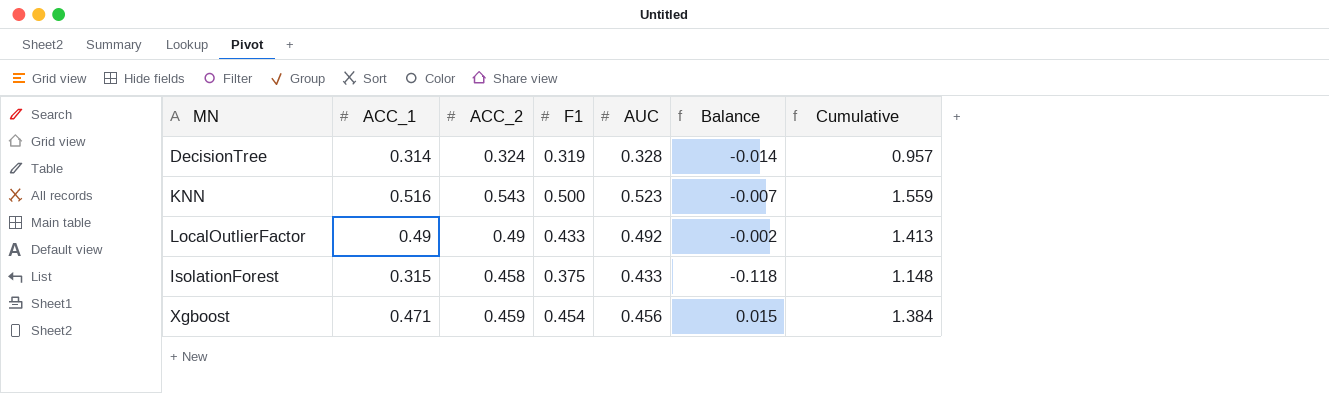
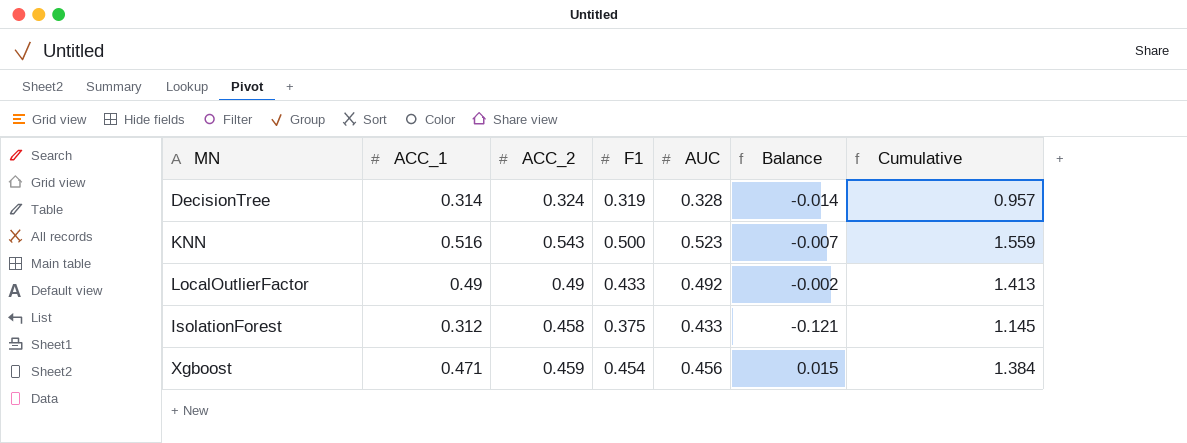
IsolationForest | ACC_1: 0.315 -> 0.312
IsolationForest | Balance: -0.118 -> -0.121
IsolationForest | Cumulative: 1.148 -> 1.145

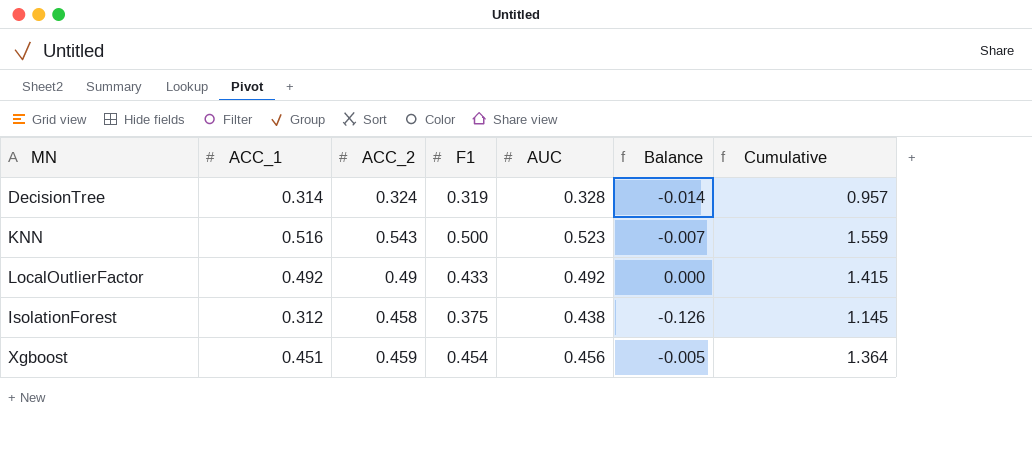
LocalOutlierFactor | ACC_1: 0.49 -> 0.492
LocalOutlierFactor | Balance: -0.002 -> 0.000
LocalOutlierFactor | Cumulative: 1.413 -> 1.415
IsolationForest | AUC: 0.433 -> 0.438
IsolationForest | Balance: -0.121 -> -0.126
Xgboost | ACC_1: 0.471 -> 0.451
Xgboost | Balance: 0.015 -> -0.005
Xgboost | Cumulative: 1.384 -> 1.364

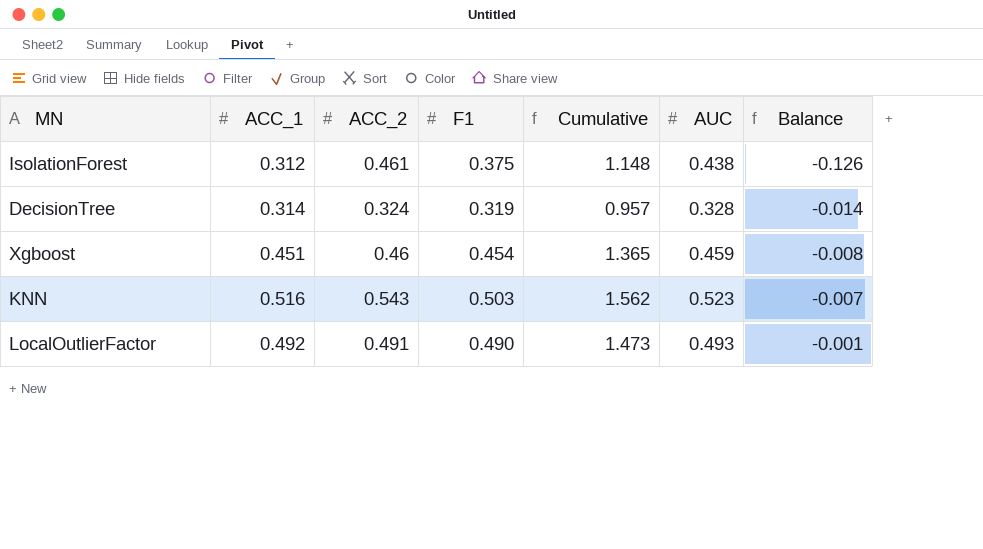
row order: none -> Balance ascending
column Cumulative | position: 7 -> 5
IsolationForest | ACC_2: 0.458 -> 0.461
IsolationForest | Cumulative: 1.145 -> 1.148
Xgboost | ACC_2: 0.459 -> 0.46
Xgboost | Cumulative: 1.364 -> 1.365
Xgboost | AUC: 0.456 -> 0.459
Xgboost | Balance: -0.005 -> -0.008
KNN | F1: 0.500 -> 0.503
KNN | Cumulative: 1.559 -> 1.562
LocalOutlierFactor | ACC_2: 0.49 -> 0.491
LocalOutlierFactor | F1: 0.433 -> 0.490
LocalOutlierFactor | Cumulative: 1.415 -> 1.473
LocalOutlierFactor | AUC: 0.492 -> 0.493
LocalOutlierFactor | Balance: 0.000 -> -0.001

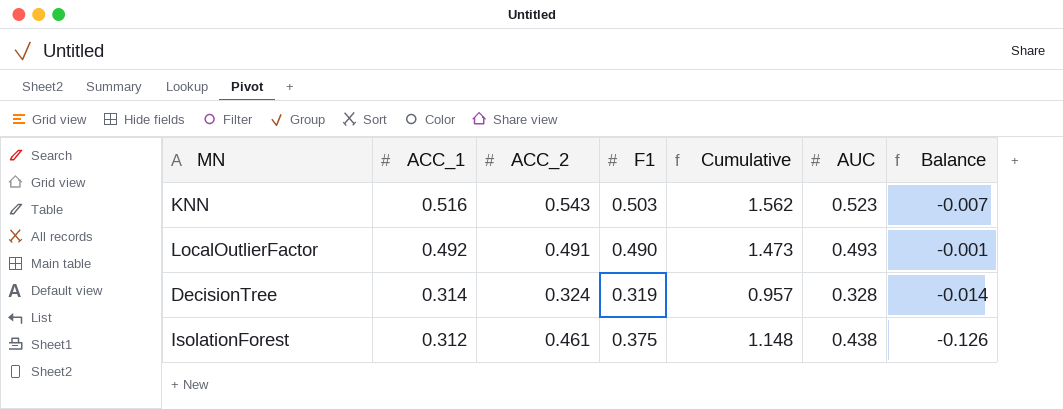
row order: Balance ascending -> ACC_1 descending
row Xgboost: 0.451 | 0.46 | 0.454 | 1.365 | 0.459 | -0.008 -> none

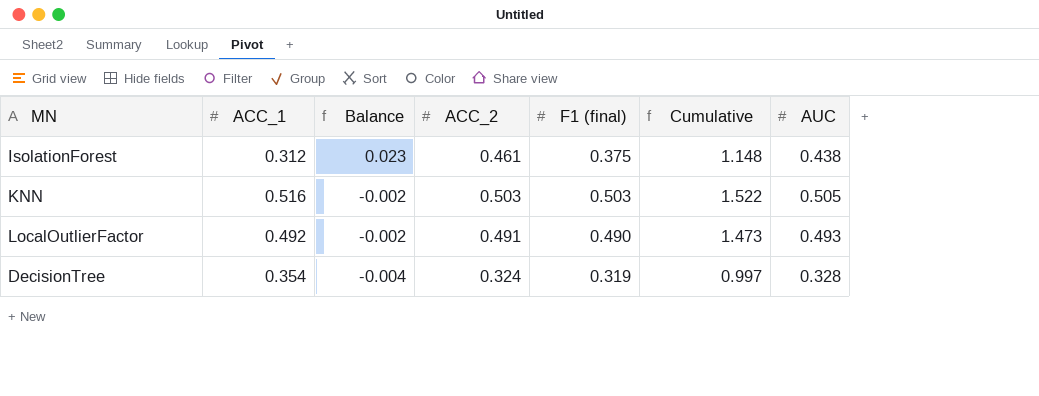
row order: ACC_1 descending -> Balance descending
column Balance | formula: [ACC_1] - [AUC] -> [ACC_2] - [AUC]
column Balance | position: 7 -> 3
column name: F1 -> F1 (final)
KNN | ACC_2: 0.543 -> 0.503
KNN | Cumulative: 1.562 -> 1.522
KNN | AUC: 0.523 -> 0.505
DecisionTree | ACC_1: 0.314 -> 0.354
DecisionTree | Cumulative: 0.957 -> 0.997

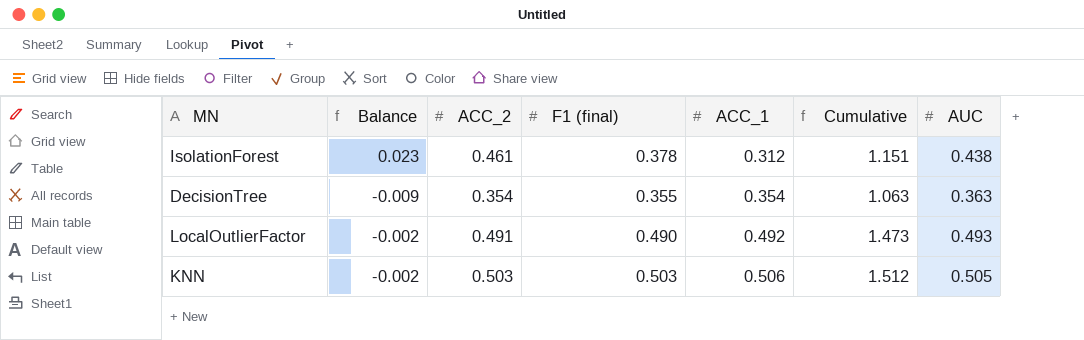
row order: Balance descending -> ACC_1 ascending
column ACC_1 | position: 2 -> 5
IsolationForest | F1 (final): 0.375 -> 0.378
IsolationForest | Cumulative: 1.148 -> 1.151
DecisionTree | Balance: -0.004 -> -0.009
DecisionTree | ACC_2: 0.324 -> 0.354
DecisionTree | F1 (final): 0.319 -> 0.355
DecisionTree | Cumulative: 0.997 -> 1.063
DecisionTree | AUC: 0.328 -> 0.363
KNN | ACC_1: 0.516 -> 0.506
KNN | Cumulative: 1.522 -> 1.512

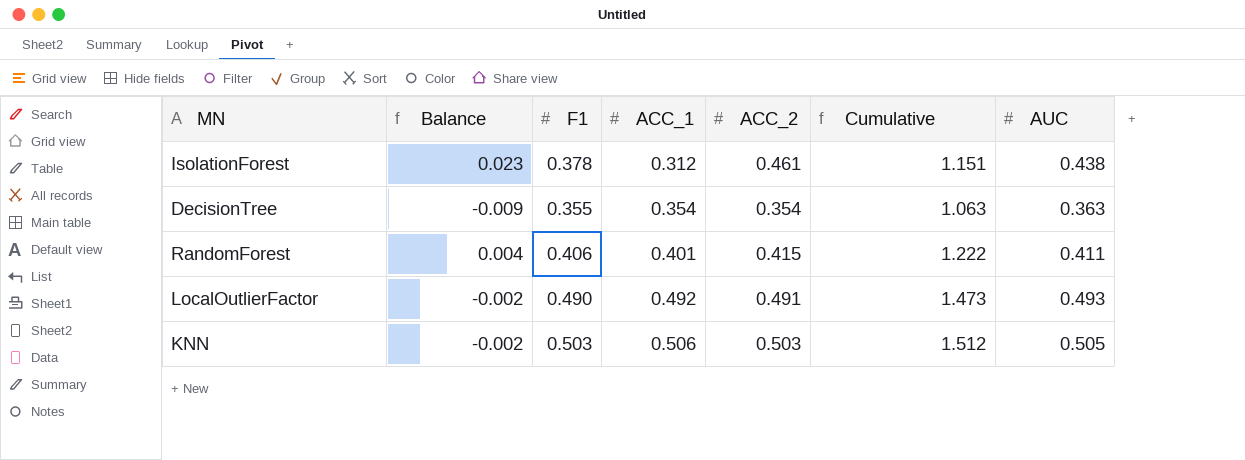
column name: F1 (final) -> F1
column ACC_2 | position: 3 -> 5
row RandomForest: none -> 0.004 | 0.406 | 0.401 | 0.415 | 1.222 | 0.411

